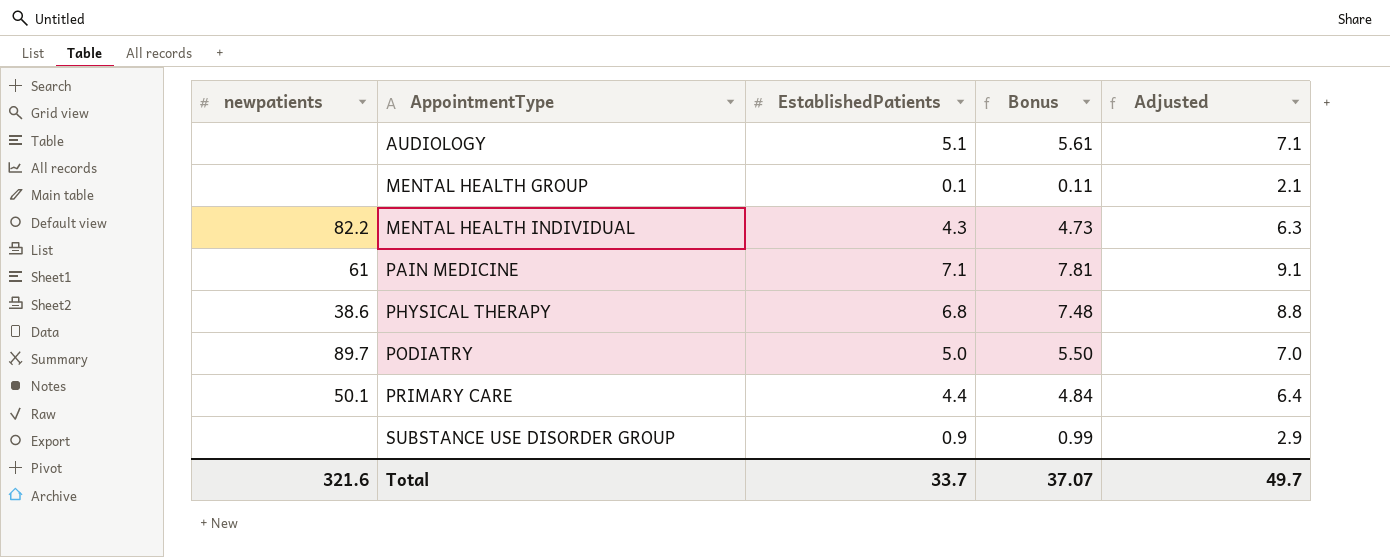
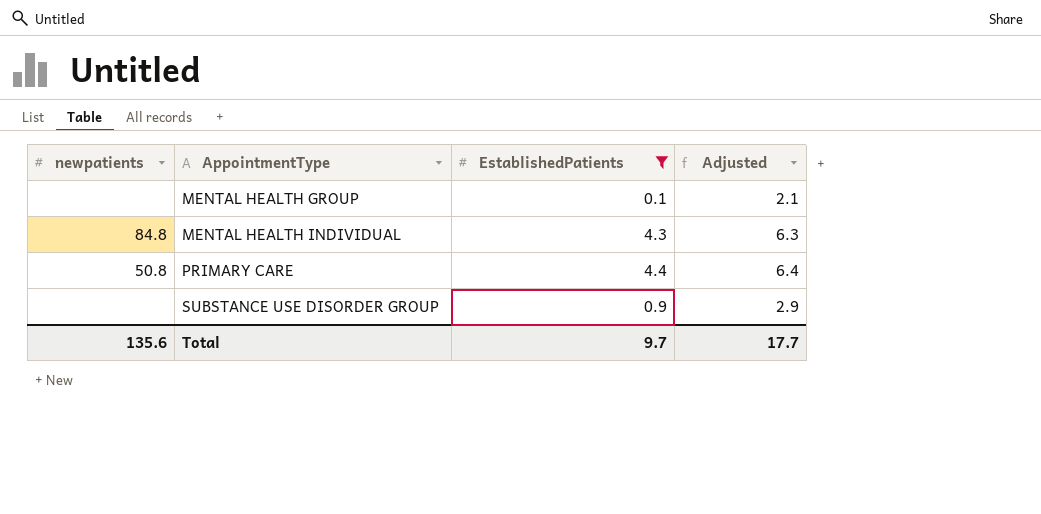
filter: none -> EstablishedPatients <= 4.4
column Bonus | formula: [EstablishedPatients] * 1.1 -> none
MENTAL HEALTH INDIVIDUAL | newpatients: 82.2 -> 84.8
PRIMARY CARE | newpatients: 50.1 -> 50.8
Total | newpatients: 321.6 -> 135.6
Total | EstablishedPatients: 33.7 -> 9.7
Total | Adjusted: 49.7 -> 17.7

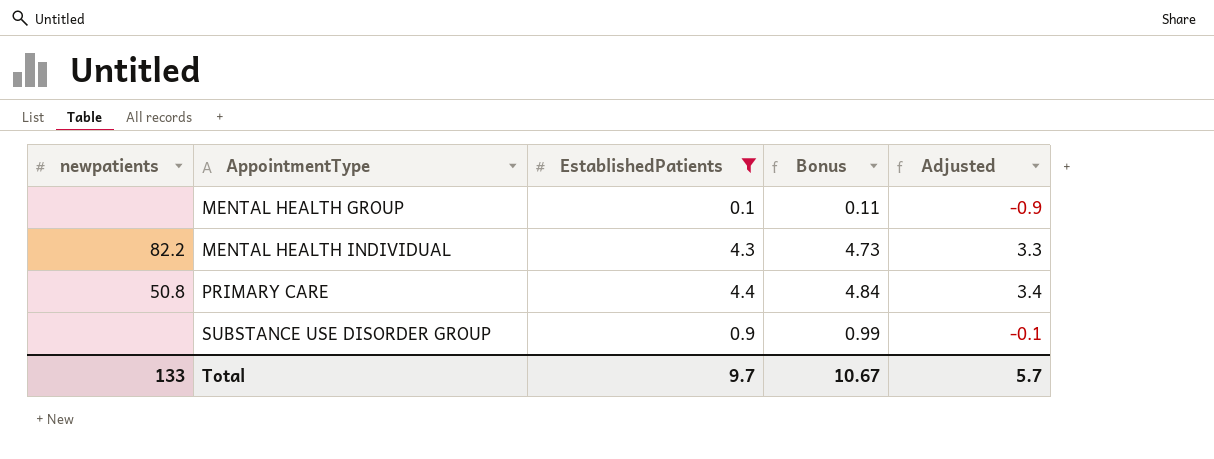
column Bonus | formula: none -> [EstablishedPatients] * 1.1
column Adjusted | formula: [EstablishedPatients] + 2 -> [EstablishedPatients] - 1
MENTAL HEALTH INDIVIDUAL | newpatients: 84.8 -> 82.2
Total | newpatients: 135.6 -> 133
Total | Adjusted: 17.7 -> 5.7

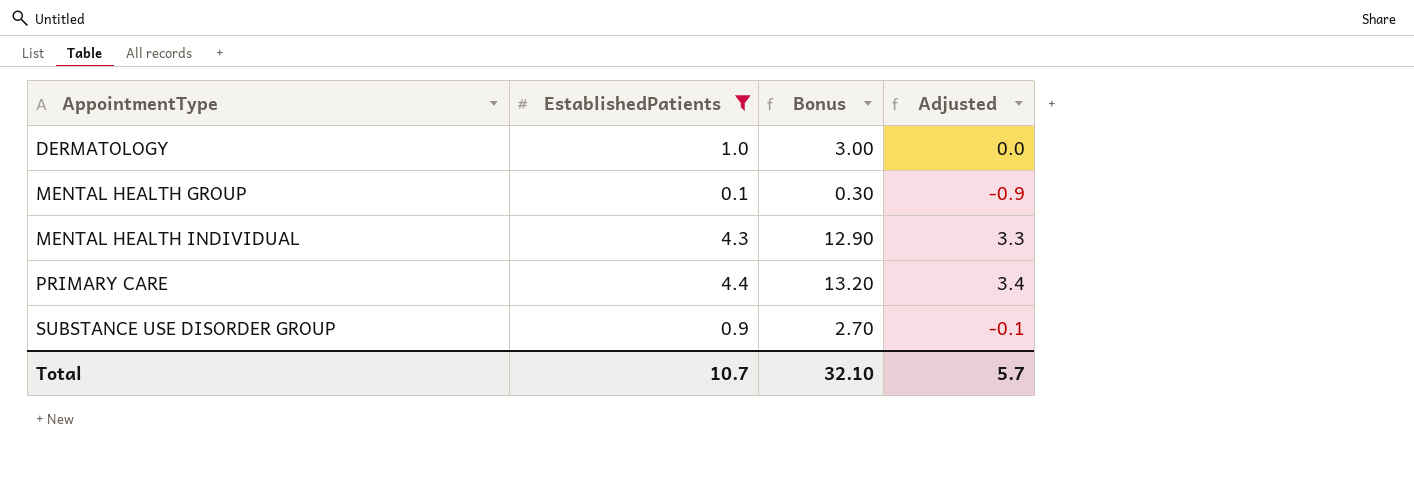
column newpatients | position: 1 -> none
column Bonus | formula: [EstablishedPatients] * 1.1 -> [EstablishedPatients] * 3
row DERMATOLOGY: none -> 1.0 | 3.00 | 0.0
Total | EstablishedPatients: 9.7 -> 10.7
Total | Bonus: 10.67 -> 32.10

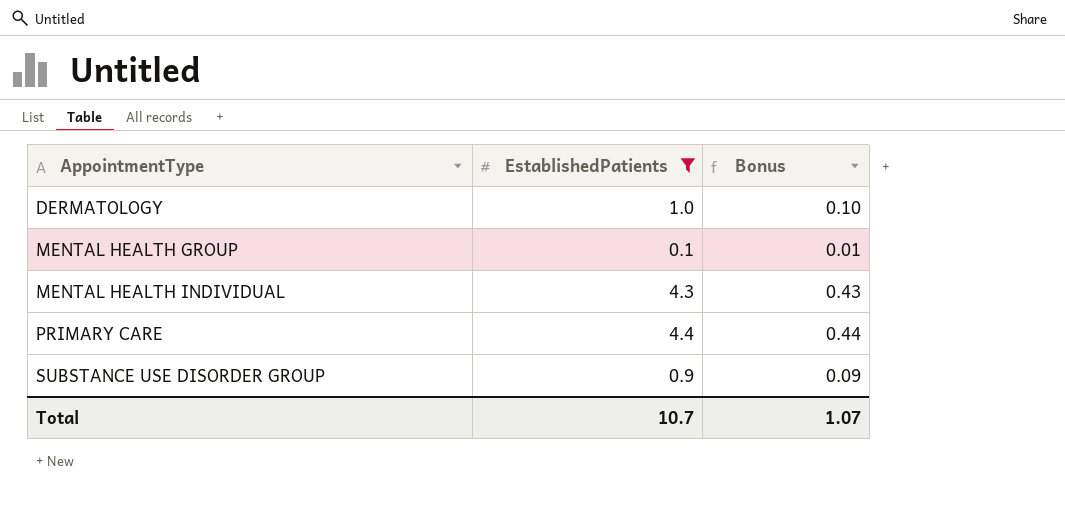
column Adjusted | formula: [EstablishedPatients] - 1 -> none
column Bonus | formula: [EstablishedPatients] * 3 -> [EstablishedPatients] * 0.1
Total | Bonus: 32.10 -> 1.07

